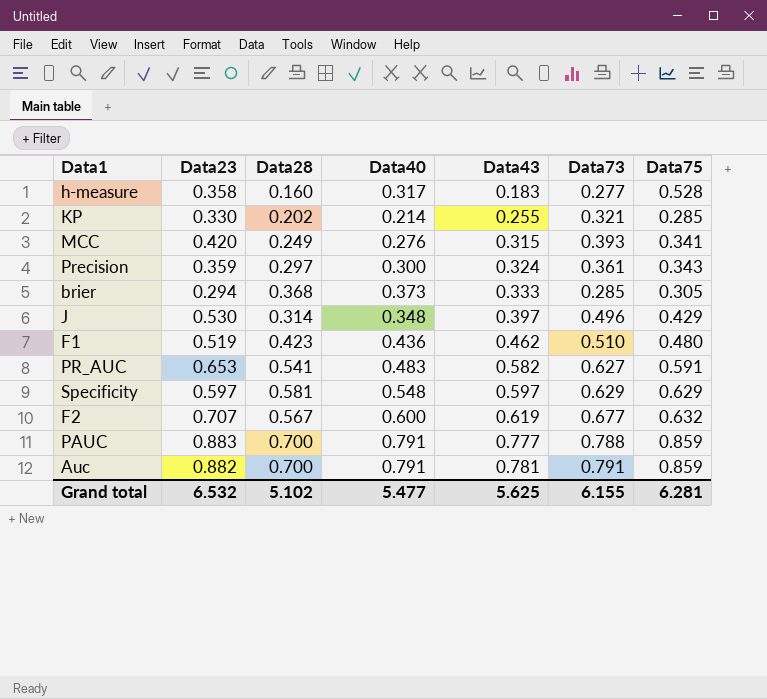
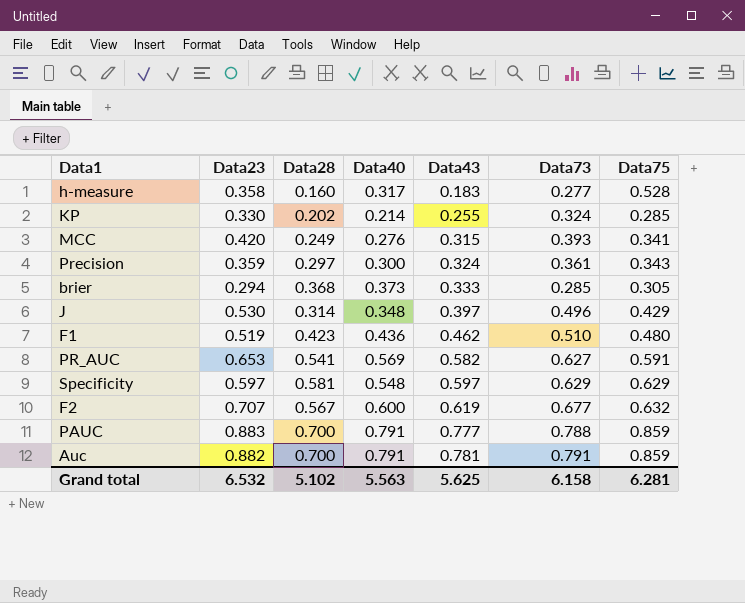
KP | Data73: 0.321 -> 0.324
PR_AUC | Data40: 0.483 -> 0.569
Grand total | Data40: 5.477 -> 5.563
Grand total | Data73: 6.155 -> 6.158

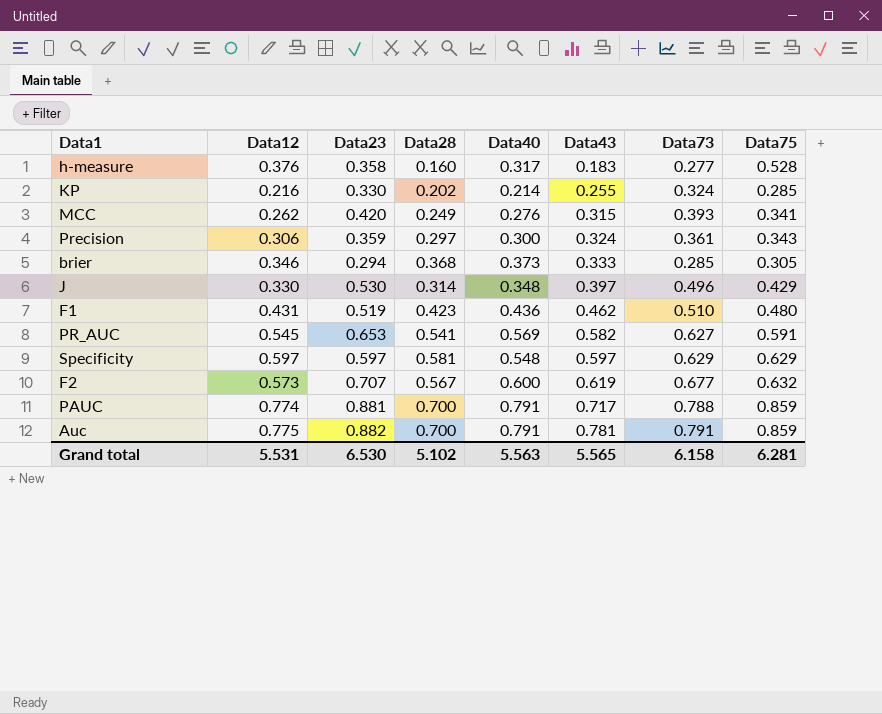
column Data12 | position: none -> 2
PAUC | Data23: 0.883 -> 0.881
PAUC | Data43: 0.777 -> 0.717
Grand total | Data23: 6.532 -> 6.530
Grand total | Data43: 5.625 -> 5.565

